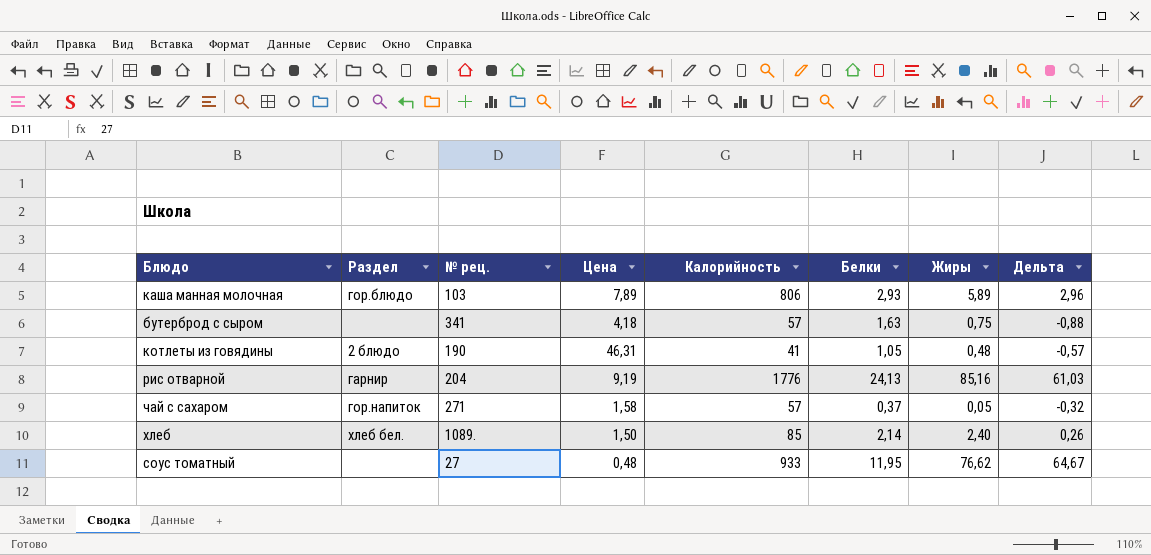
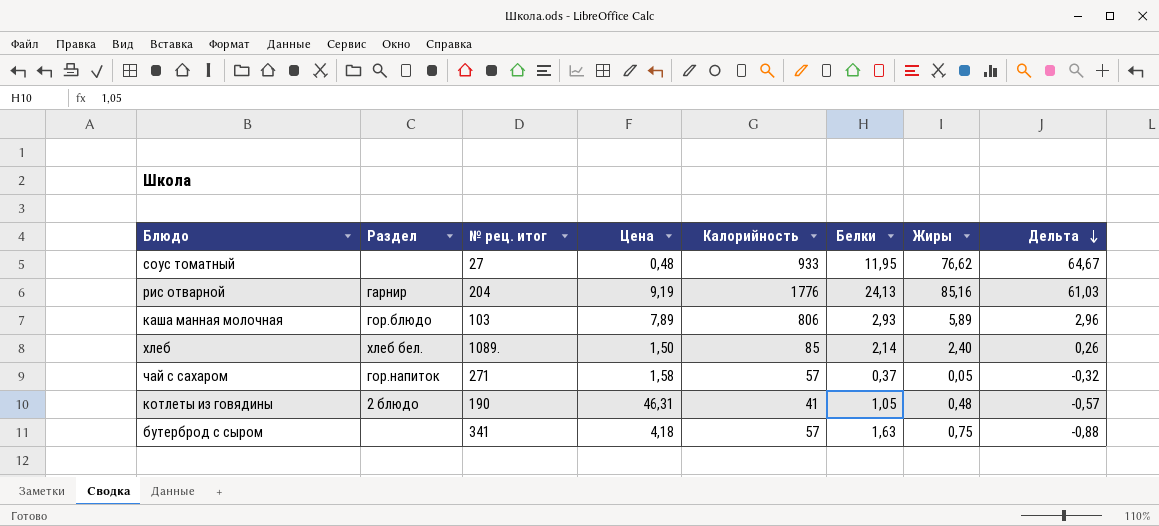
row order: none -> Дельта descending
column name: № рец. -> № рец. итог

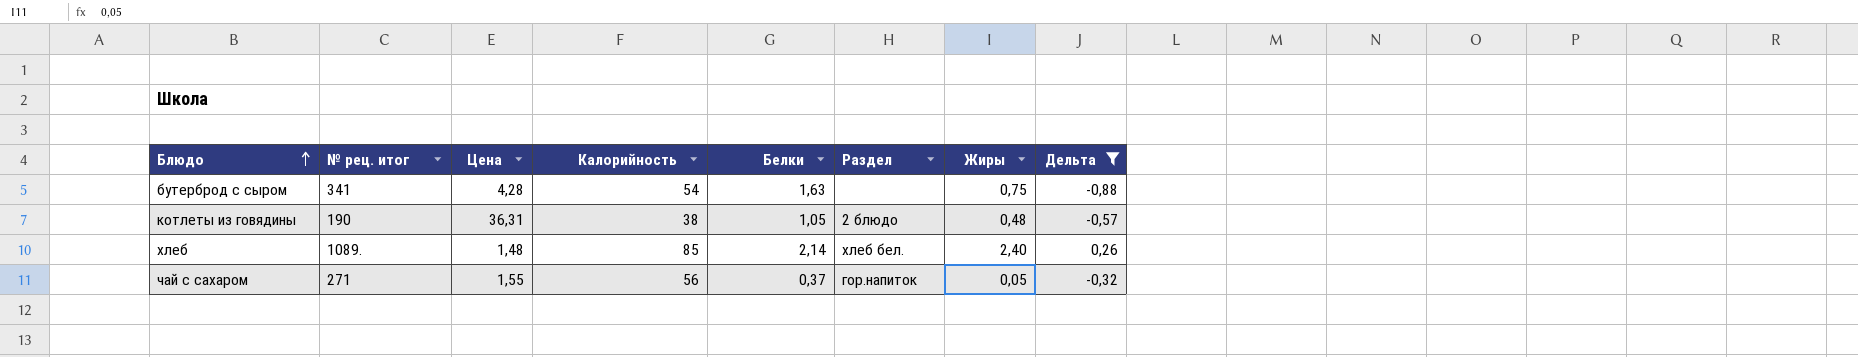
filter: none -> Дельта <= 0,26
row order: Дельта descending -> Блюдо ascending
column Раздел | position: 2 -> 6
бутерброд с сыром | Цена: 4,18 -> 4,28
бутерброд с сыром | Калорийность: 57 -> 54
котлеты из говядины | Цена: 46,31 -> 36,31
котлеты из говядины | Калорийность: 41 -> 38
хлеб | Цена: 1,50 -> 1,48
чай с сахаром | Цена: 1,58 -> 1,55
чай с сахаром | Калорийность: 57 -> 56

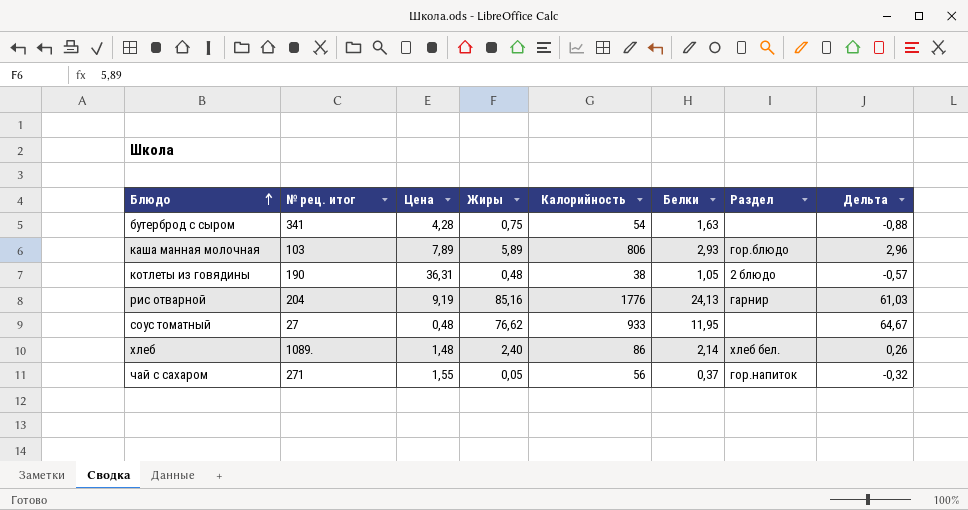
filter: Дельта <= 0,26 -> none
column Жиры | position: 7 -> 4
хлеб | Калорийность: 85 -> 86

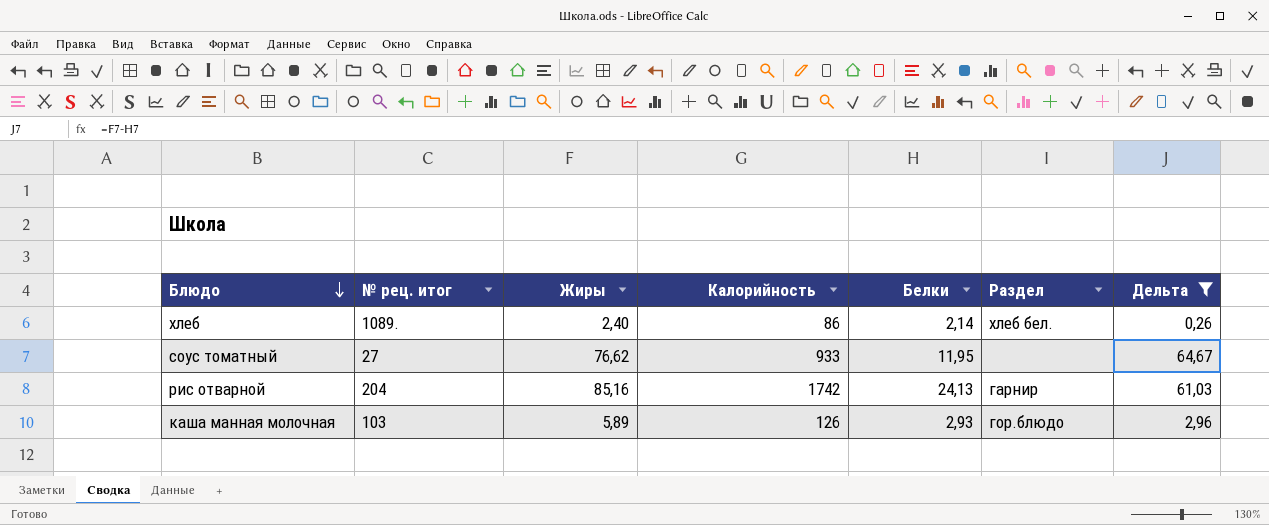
filter: none -> Дельта >= 0,26
row order: Блюдо ascending -> Блюдо descending
column Цена | position: 3 -> none
рис отварной | Калорийность: 1776 -> 1742
каша манная молочная | Калорийность: 806 -> 126

